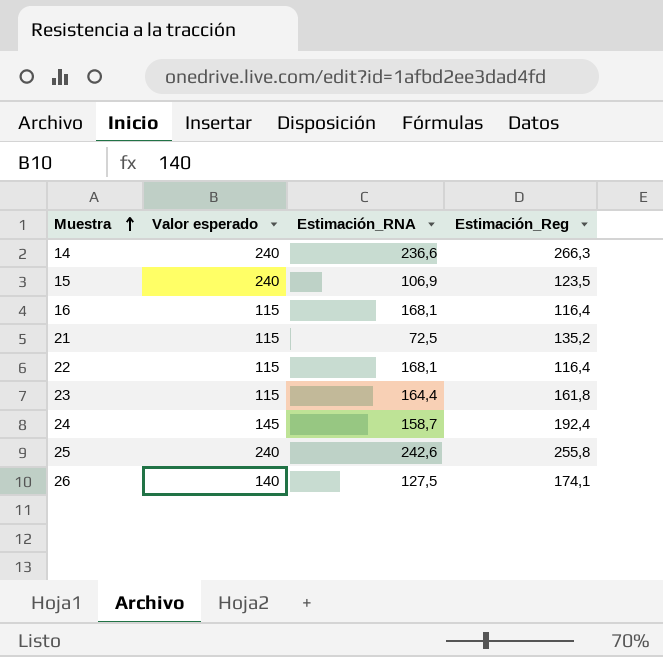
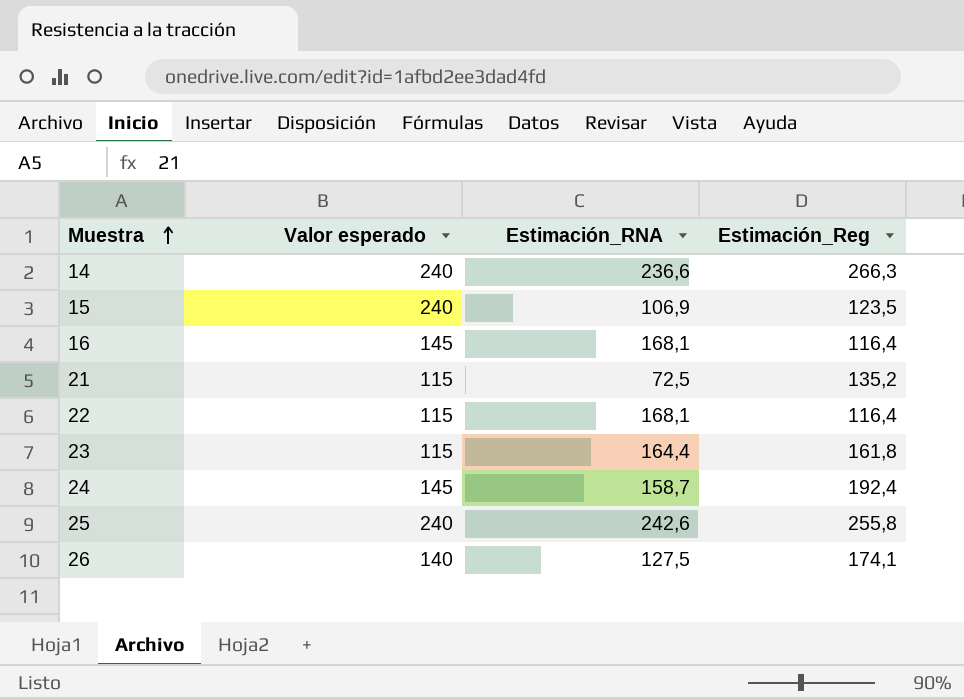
16 | Valor esperado: 115 -> 145

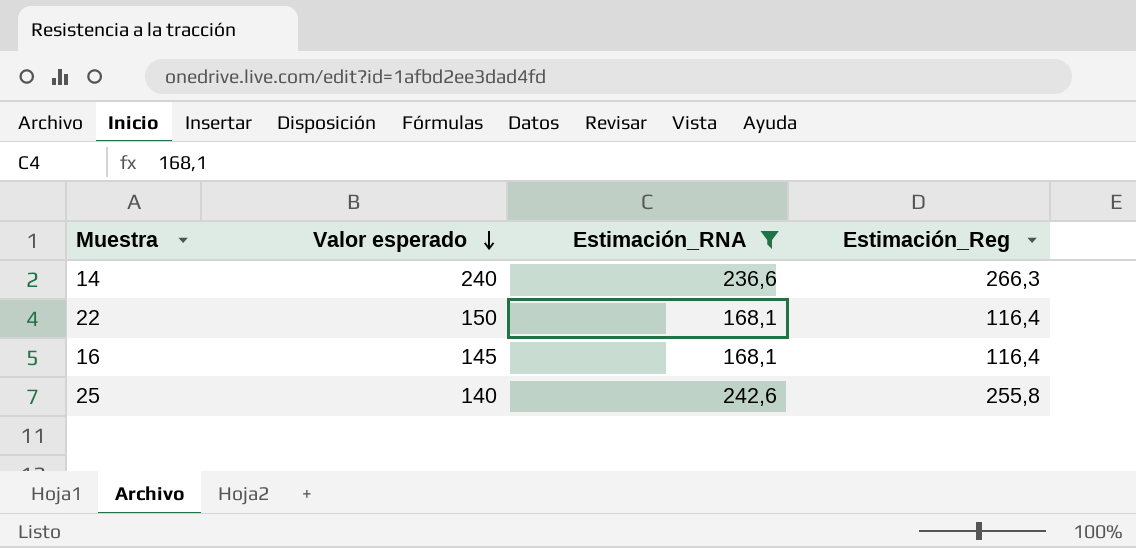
filter: none -> Estimación_RNA >= 168,1
row order: Muestra ascending -> Valor esperado descending
22 | Valor esperado: 115 -> 150
25 | Valor esperado: 240 -> 140

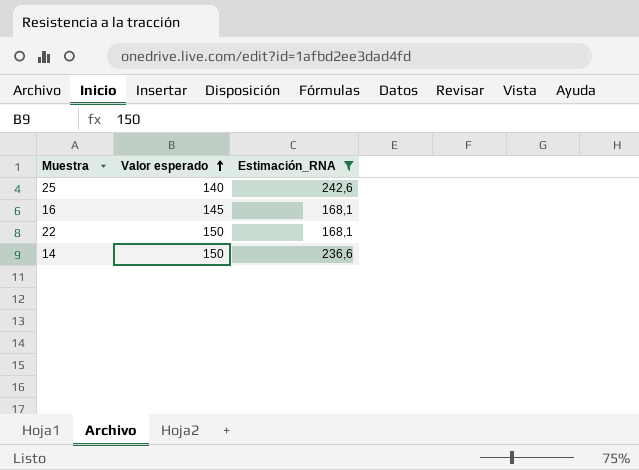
row order: Valor esperado descending -> Valor esperado ascending
column Estimación_Reg | position: 4 -> none
14 | Valor esperado: 240 -> 150

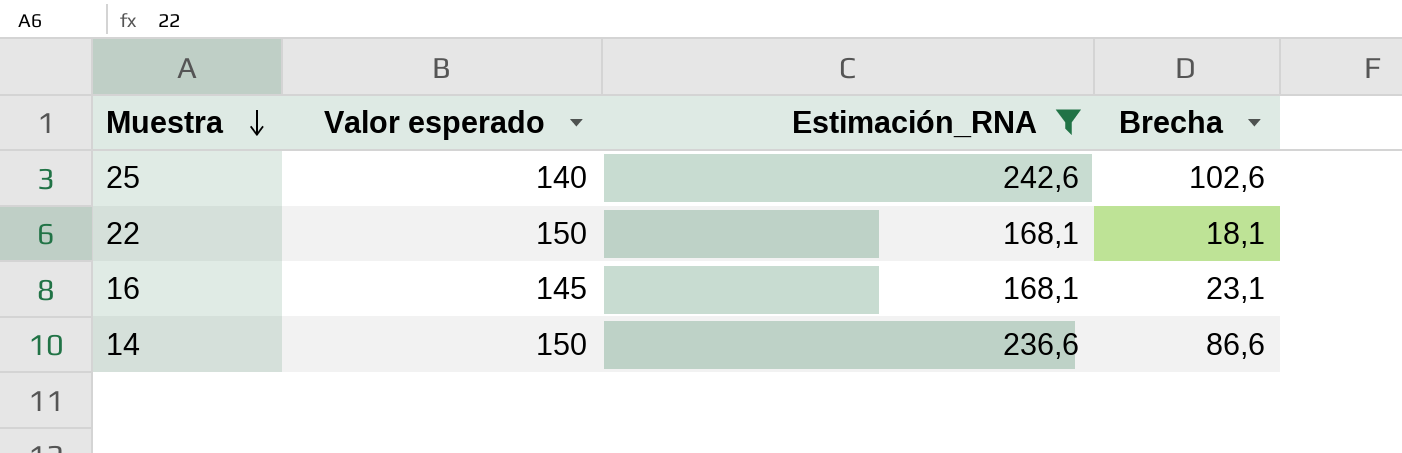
row order: Valor esperado ascending -> Muestra descending
column Brecha | formula: none -> [Estimación_RNA] - [Valor esperado]

